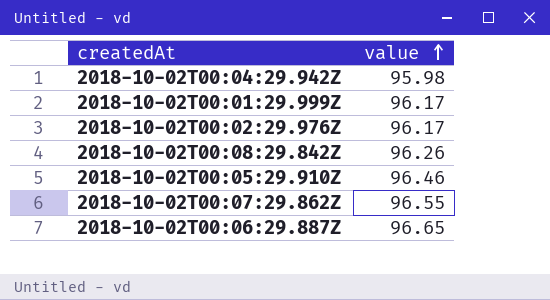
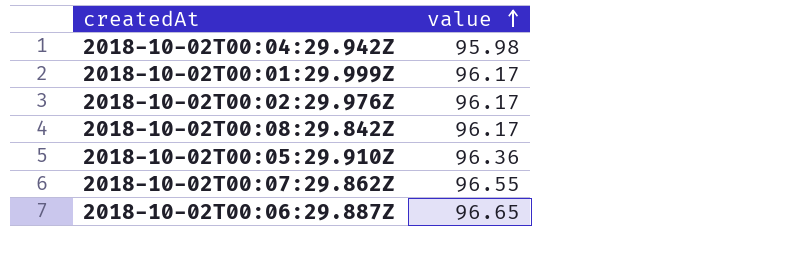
2018-10-02T00:08:29.842Z | value: 96.26 -> 96.17
2018-10-02T00:05:29.910Z | value: 96.46 -> 96.36

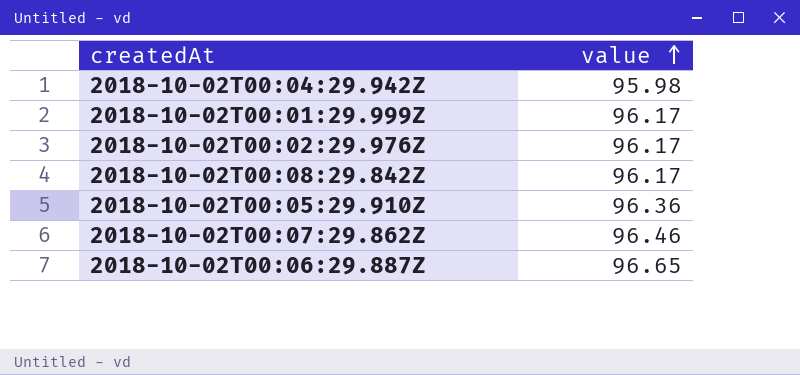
2018-10-02T00:07:29.862Z | value: 96.55 -> 96.46

